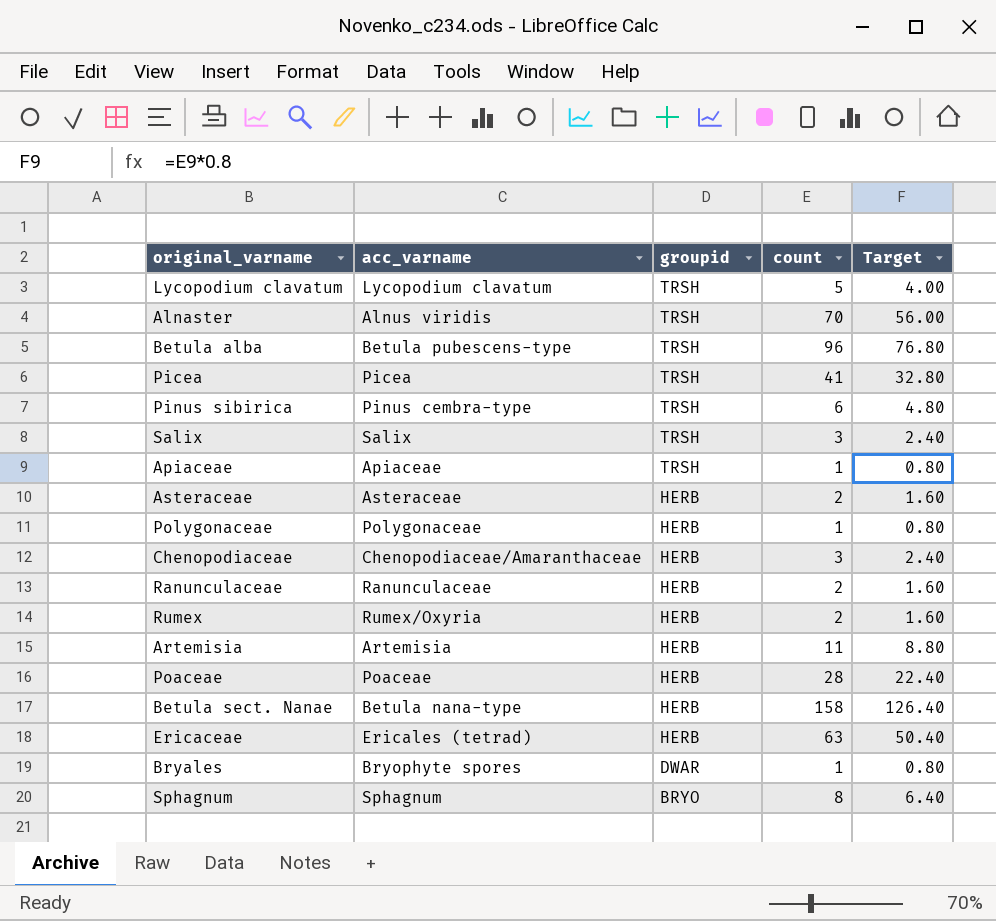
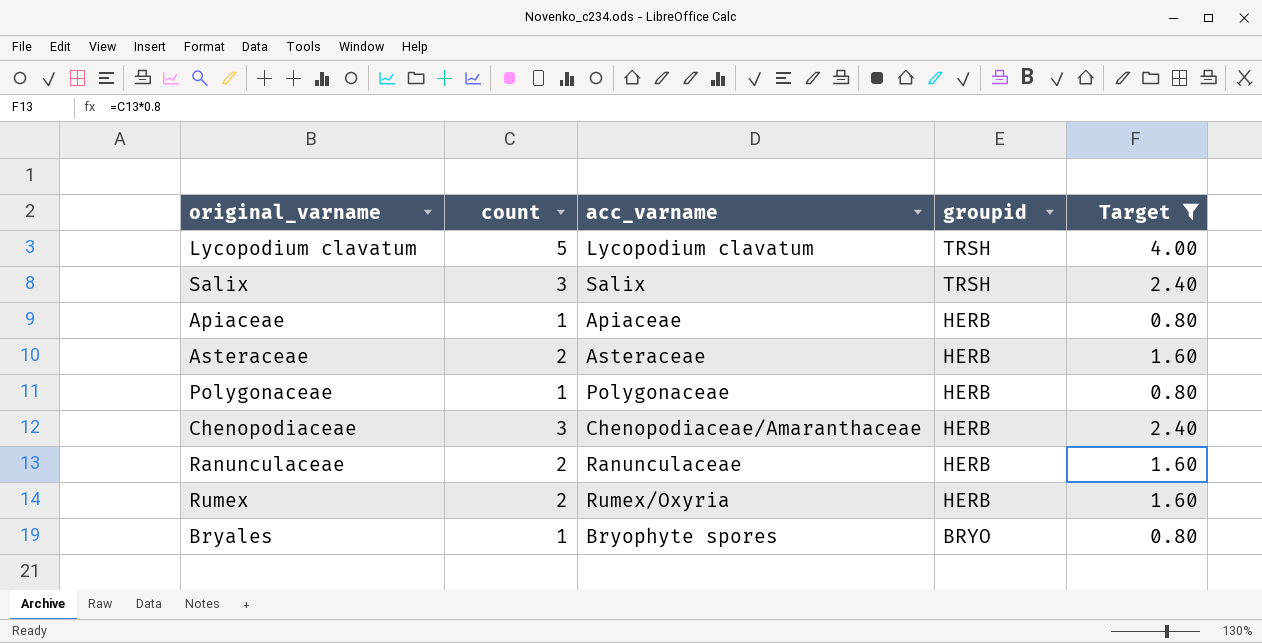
filter: none -> Target <= 4.00
column count | position: 4 -> 2
Apiaceae | groupid: TRSH -> HERB
Bryales | groupid: DWAR -> BRYO

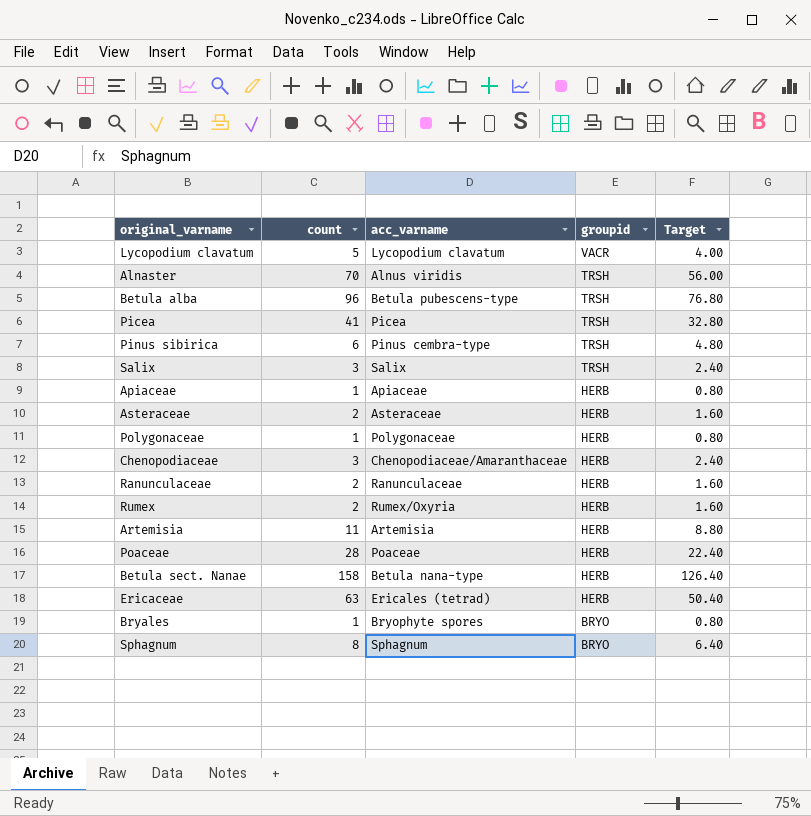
filter: Target <= 4.00 -> none
Lycopodium clavatum | groupid: TRSH -> VACR

